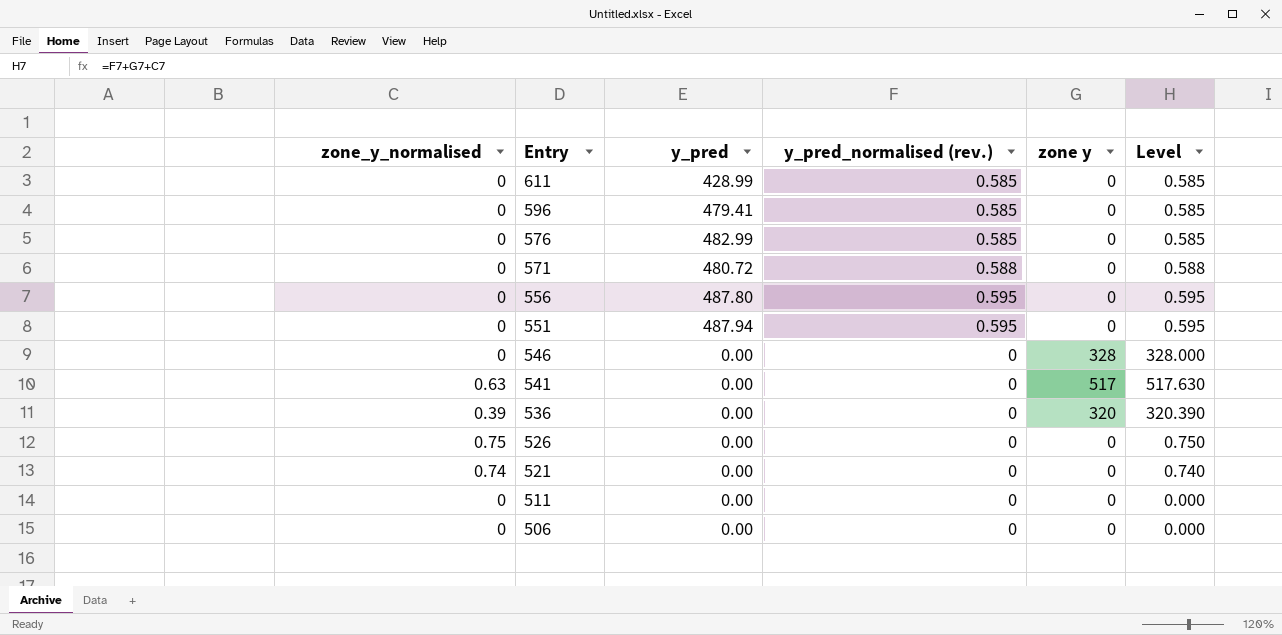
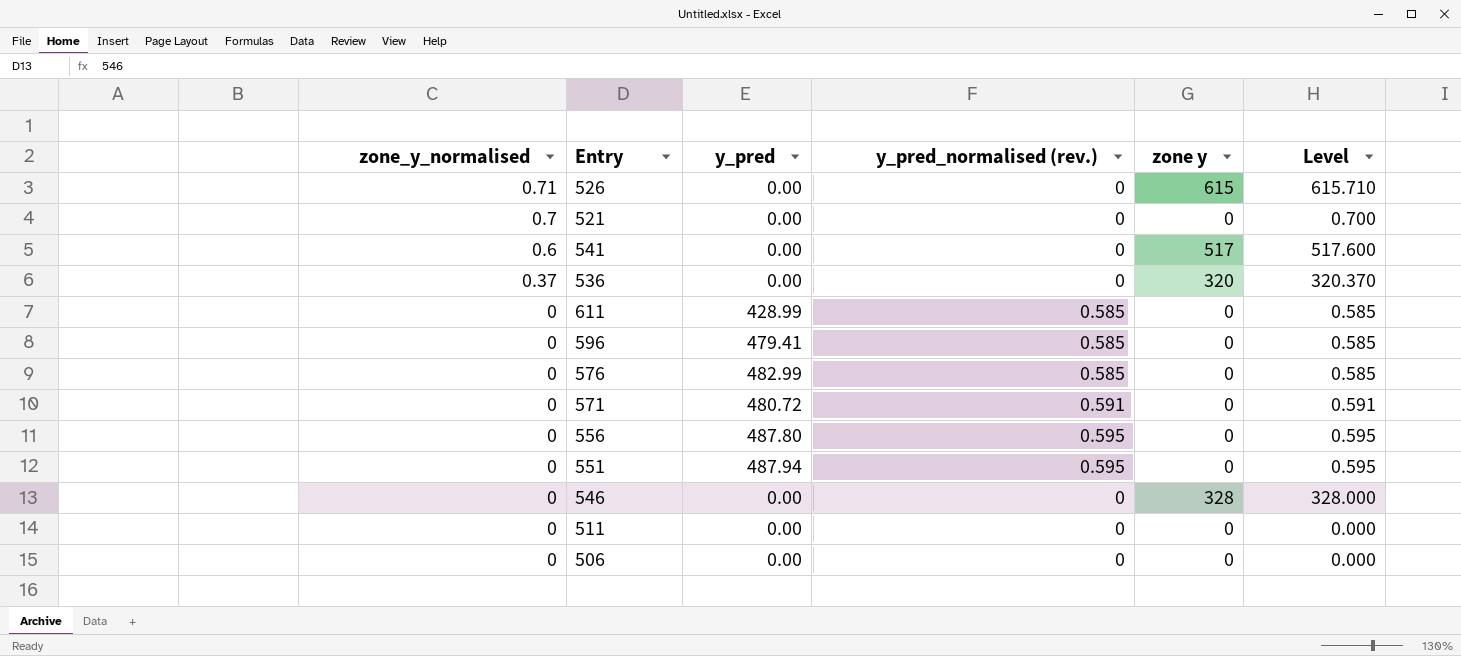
row order: Entry descending -> zone_y_normalised descending
526 | zone_y_normalised: 0.75 -> 0.71
526 | zone y: 0 -> 615
526 | Level: 0.750 -> 615.710
521 | zone_y_normalised: 0.74 -> 0.7
521 | Level: 0.740 -> 0.700
541 | zone_y_normalised: 0.63 -> 0.6
541 | Level: 517.630 -> 517.600
536 | zone_y_normalised: 0.39 -> 0.37
536 | Level: 320.390 -> 320.370
571 | y_pred_normalised (rev.): 0.588 -> 0.591
571 | Level: 0.588 -> 0.591

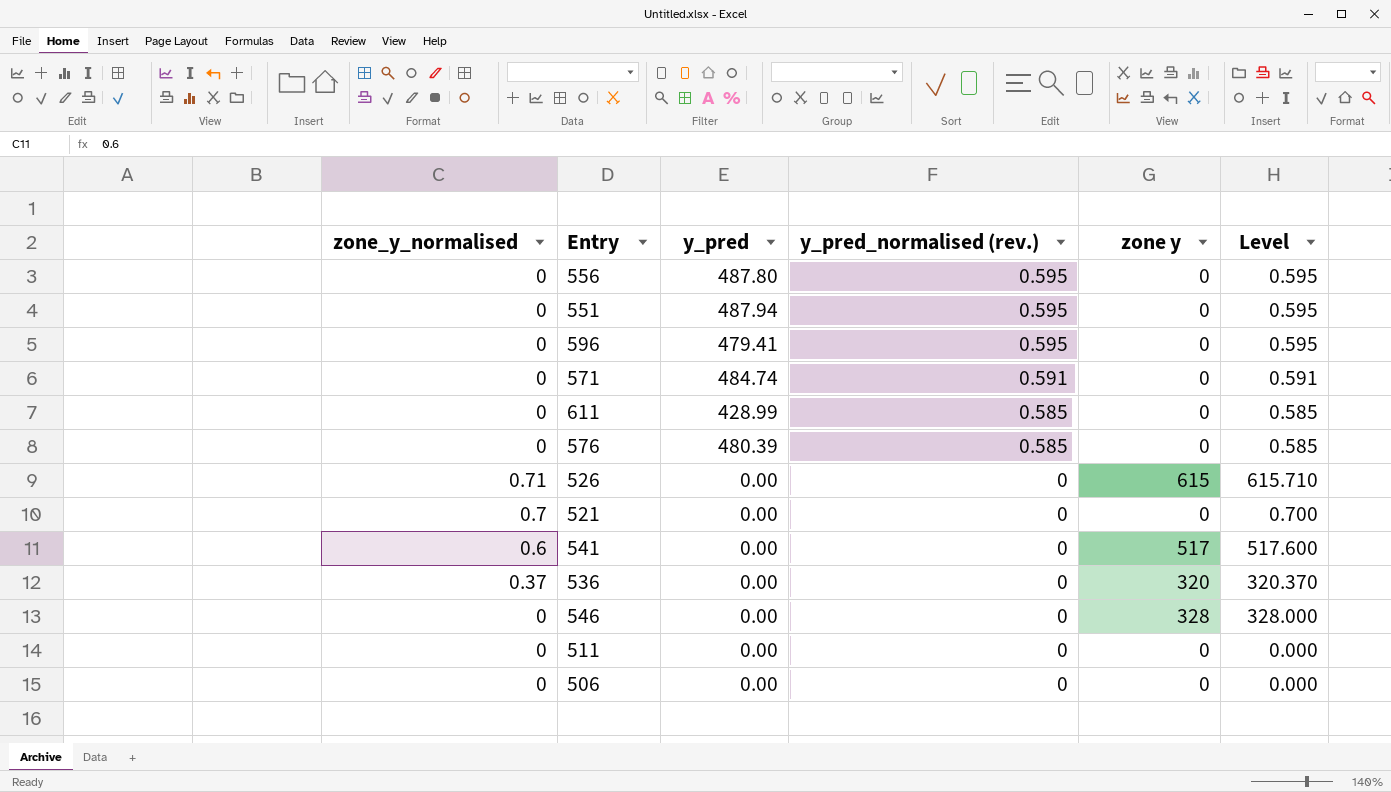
row order: zone_y_normalised descending -> y_pred_normalised (rev.) descending
596 | y_pred_normalised (rev.): 0.585 -> 0.595
596 | Level: 0.585 -> 0.595
571 | y_pred: 480.72 -> 484.74
576 | y_pred: 482.99 -> 480.39

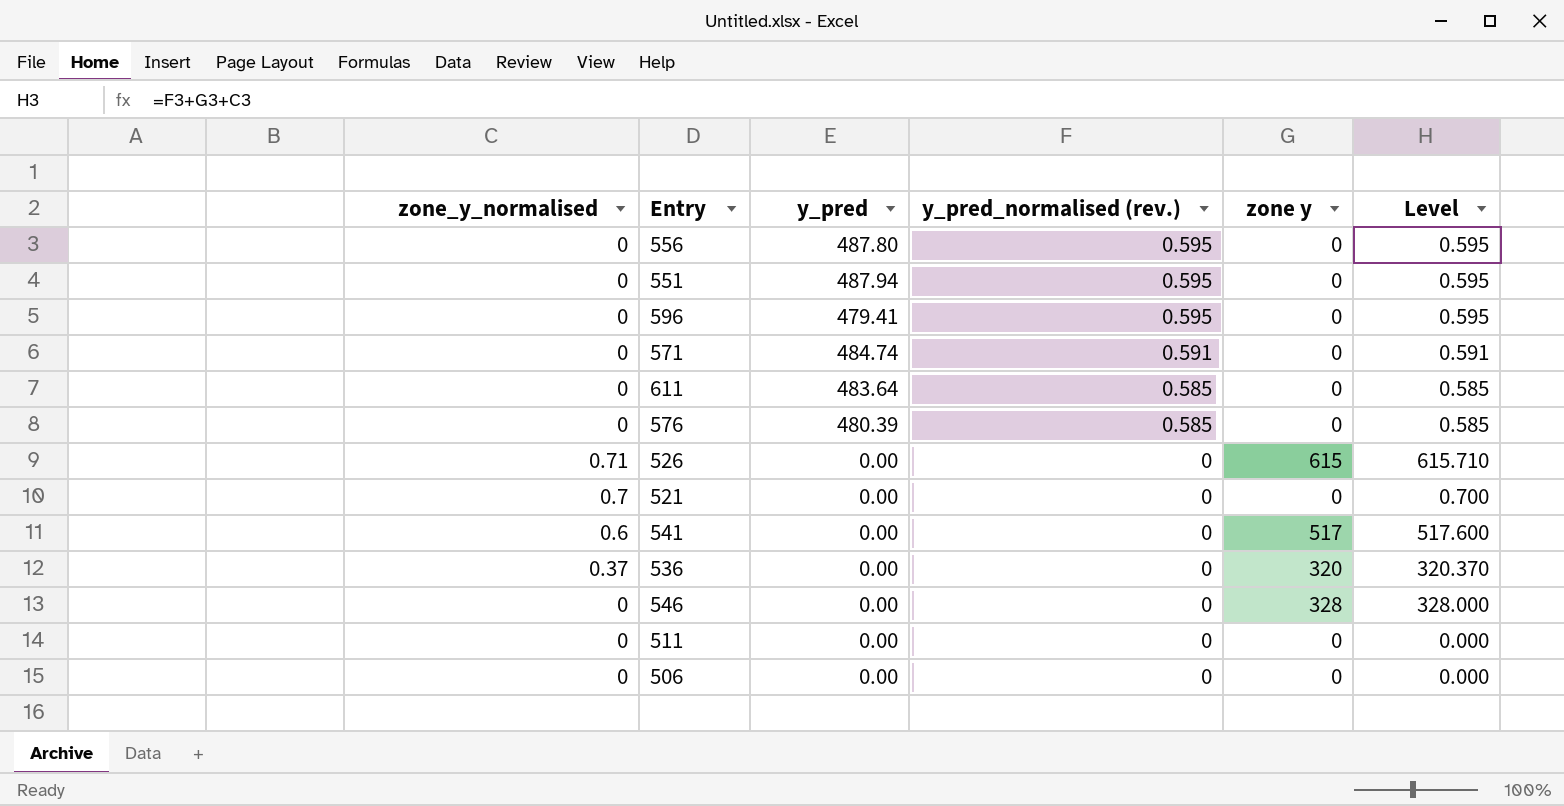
611 | y_pred: 428.99 -> 483.64

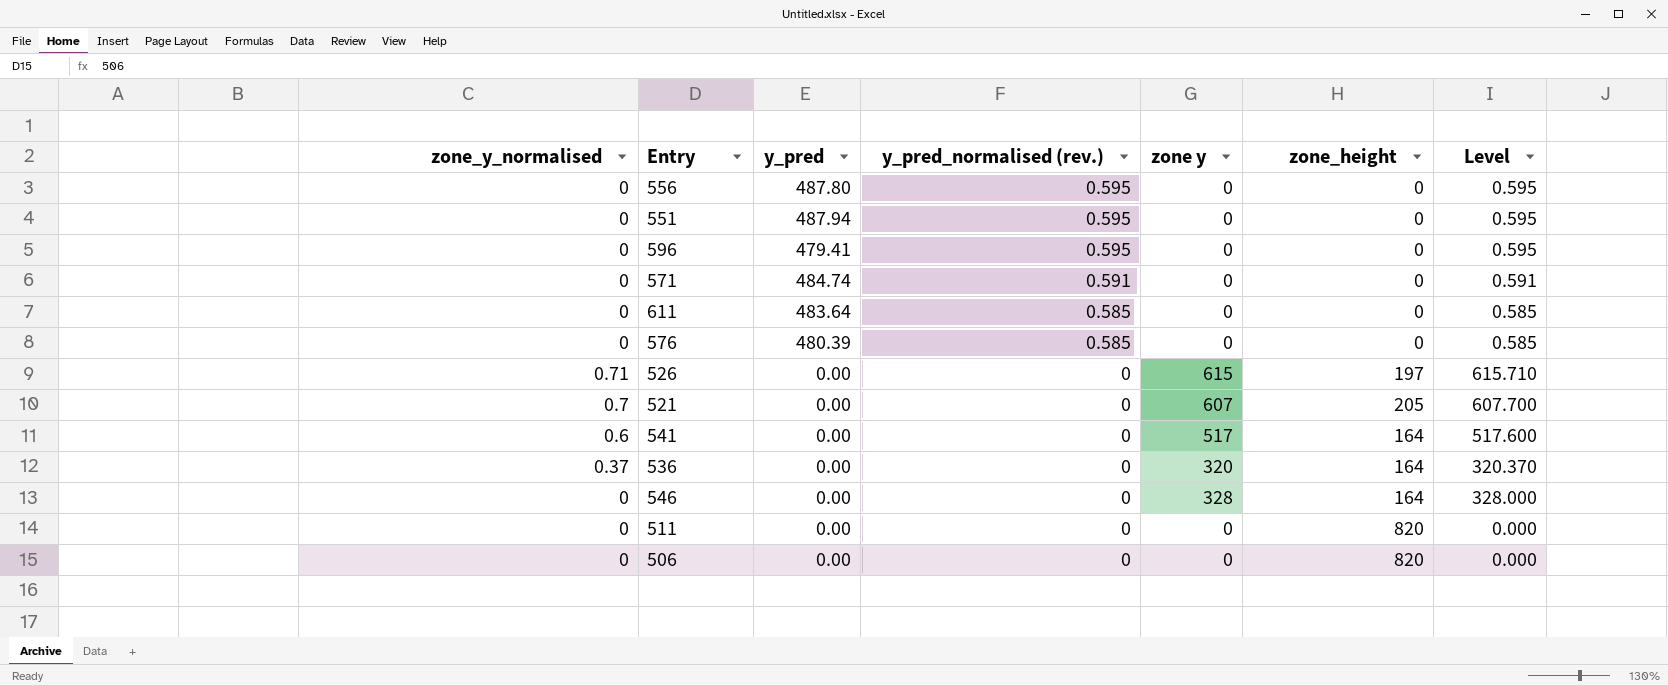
column zone_height | position: none -> 6
521 | zone y: 0 -> 607
521 | Level: 0.700 -> 607.700

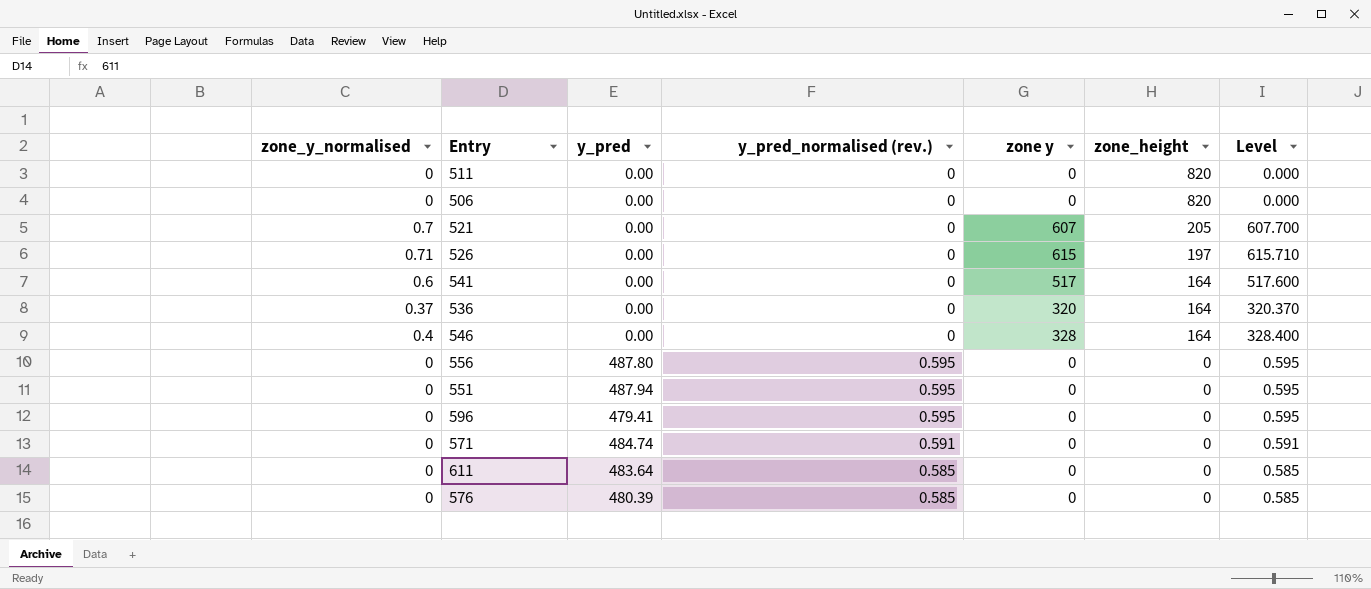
row order: y_pred_normalised (rev.) descending -> zone_height descending
546 | zone_y_normalised: 0 -> 0.4
546 | Level: 328.000 -> 328.400

